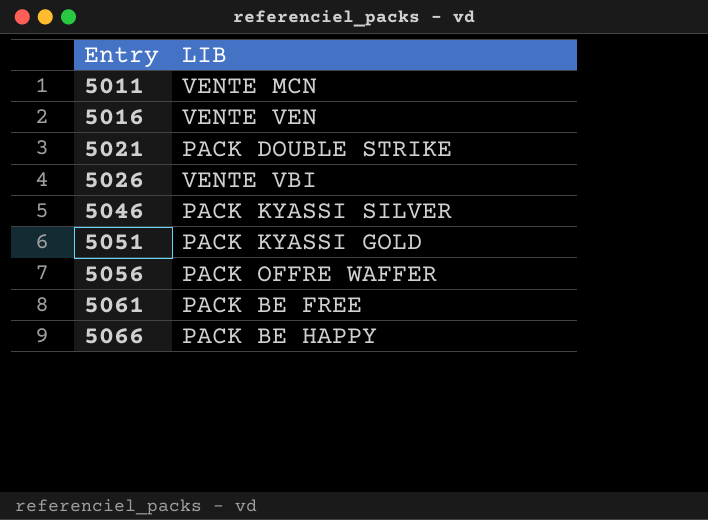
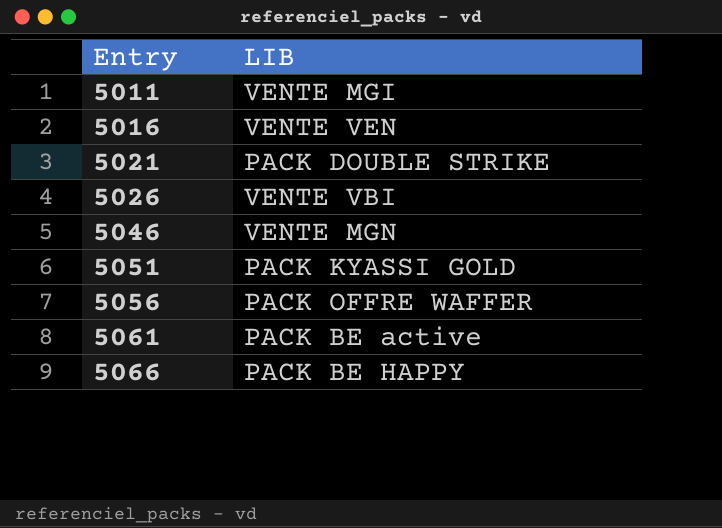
5011 | LIB: VENTE MCN -> VENTE MGI
5046 | LIB: PACK KYASSI SILVER -> VENTE MGN
5061 | LIB: PACK BE FREE -> PACK BE active

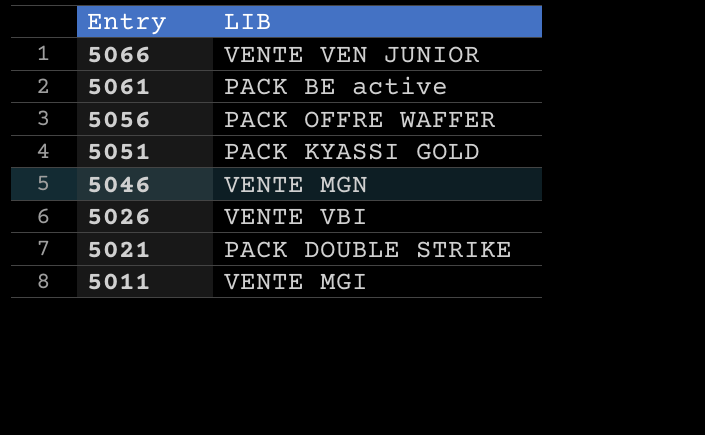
row order: Entry ascending -> Entry descending
row 5016: VENTE VEN -> none
5066 | LIB: PACK BE HAPPY -> VENTE VEN JUNIOR

